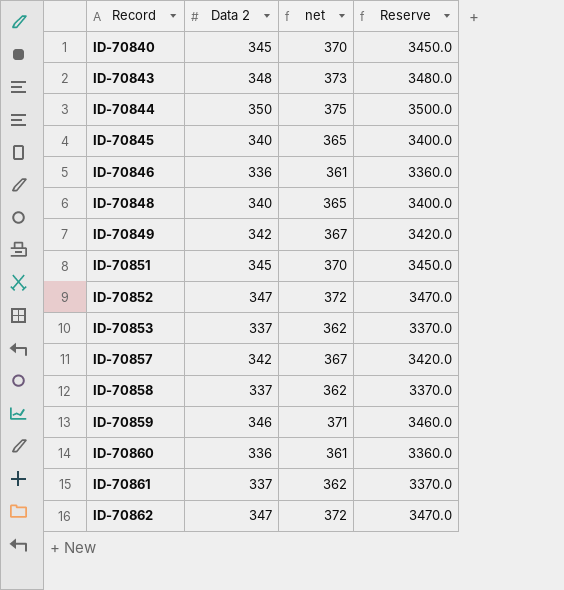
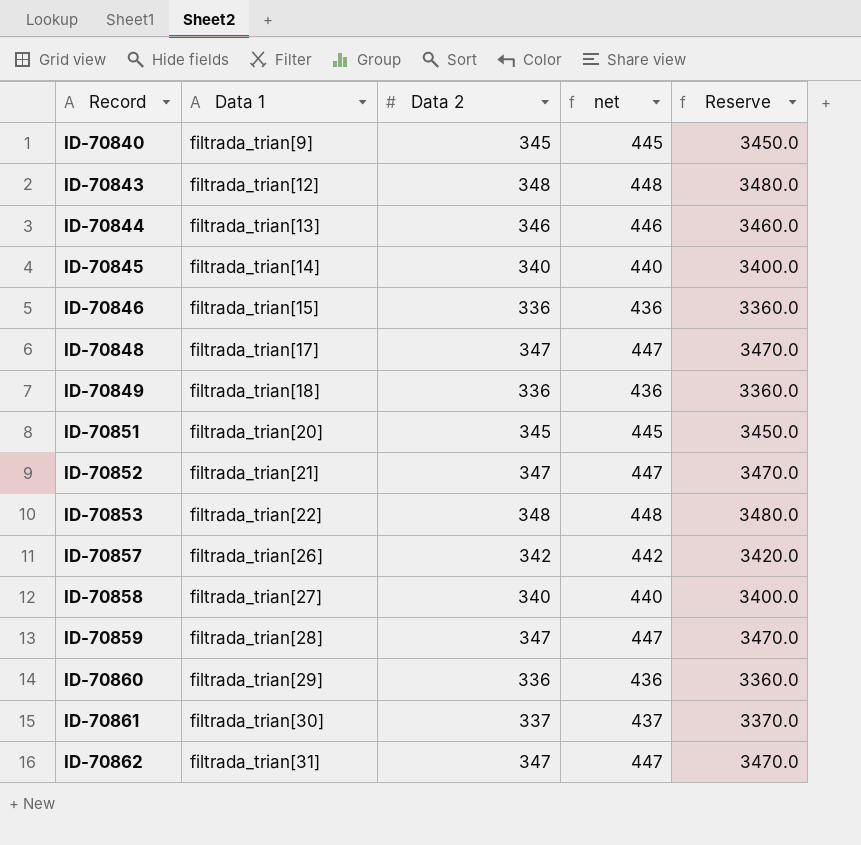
column Data 1 | position: none -> 2
column net | formula: [Data 2] + 25 -> [Data 2] + 100
ID-70844 | Data 2: 350 -> 346
ID-70844 | Reserve: 3500.0 -> 3460.0
ID-70848 | Data 2: 340 -> 347
ID-70848 | Reserve: 3400.0 -> 3470.0
ID-70849 | Data 2: 342 -> 336
ID-70849 | Reserve: 3420.0 -> 3360.0
ID-70853 | Data 2: 337 -> 348
ID-70853 | Reserve: 3370.0 -> 3480.0
ID-70858 | Data 2: 337 -> 340
ID-70858 | Reserve: 3370.0 -> 3400.0
ID-70859 | Data 2: 346 -> 347
ID-70859 | Reserve: 3460.0 -> 3470.0

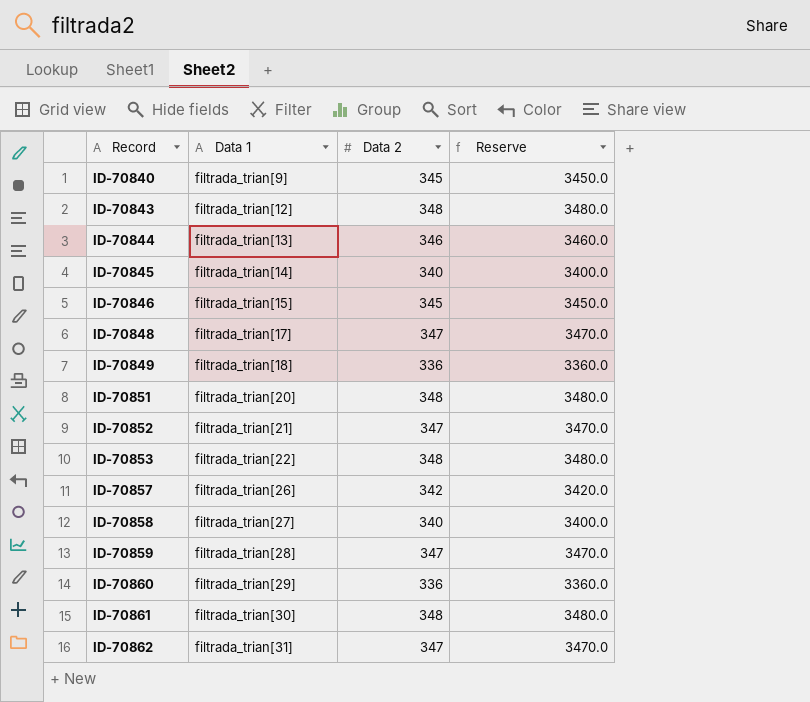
column net | formula: [Data 2] + 100 -> none
ID-70846 | Data 2: 336 -> 345
ID-70846 | Reserve: 3360.0 -> 3450.0
ID-70851 | Data 2: 345 -> 348
ID-70851 | Reserve: 3450.0 -> 3480.0
ID-70861 | Data 2: 337 -> 348
ID-70861 | Reserve: 3370.0 -> 3480.0

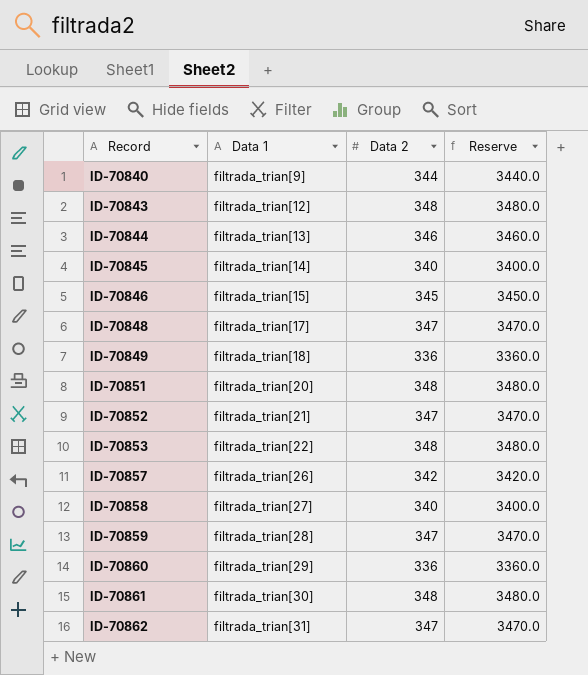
ID-70840 | Data 2: 345 -> 344
ID-70840 | Reserve: 3450.0 -> 3440.0

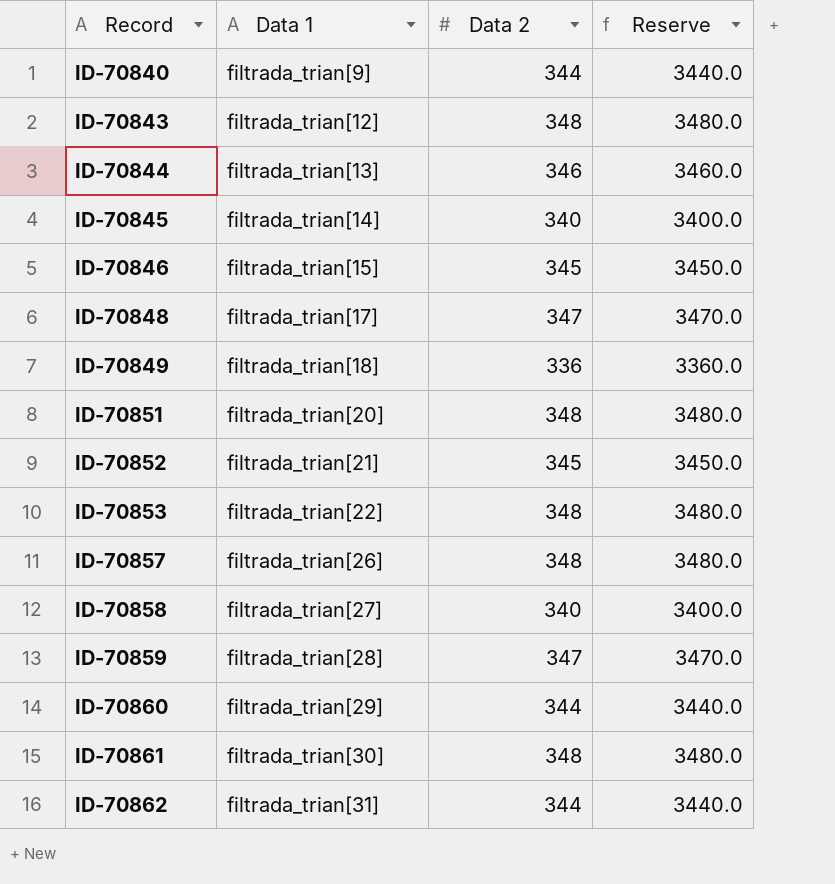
ID-70852 | Data 2: 347 -> 345
ID-70852 | Reserve: 3470.0 -> 3450.0
ID-70857 | Data 2: 342 -> 348
ID-70857 | Reserve: 3420.0 -> 3480.0
ID-70860 | Data 2: 336 -> 344
ID-70860 | Reserve: 3360.0 -> 3440.0
ID-70862 | Data 2: 347 -> 344
ID-70862 | Reserve: 3470.0 -> 3440.0

